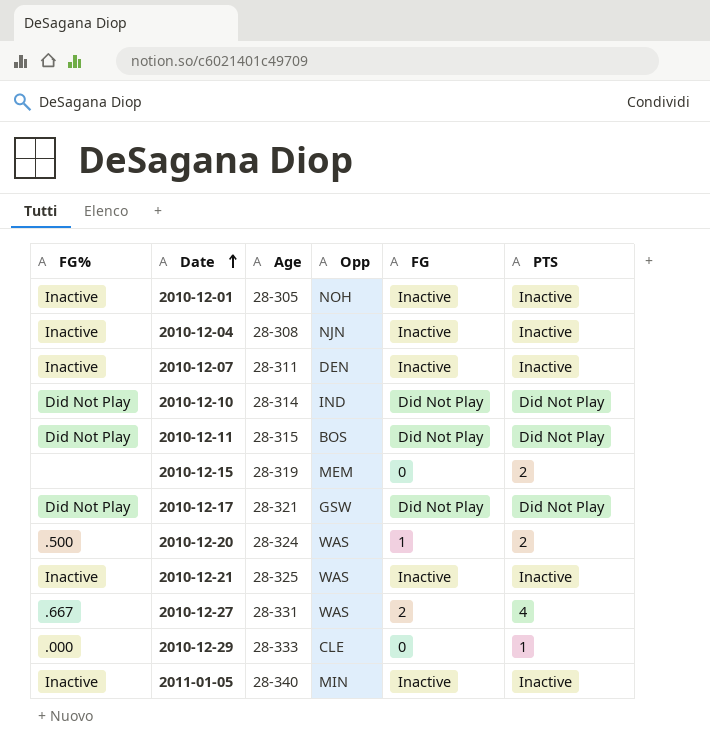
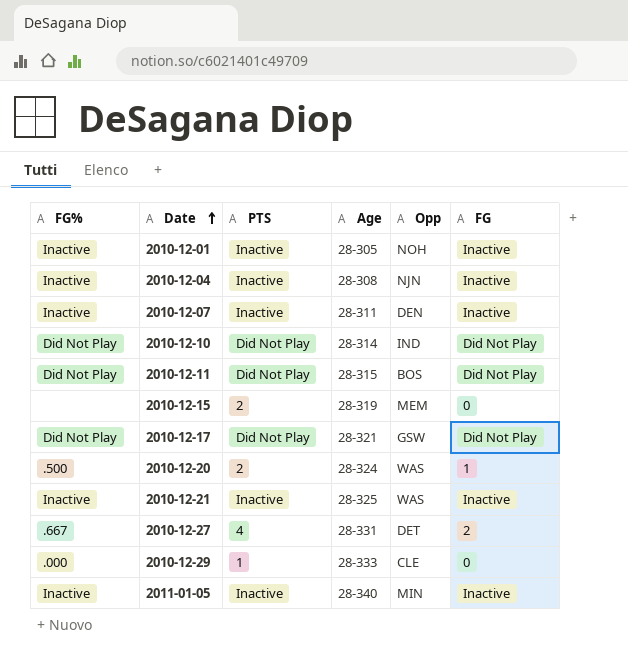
column PTS | position: 6 -> 3
2010-12-27 | Opp: WAS -> DET

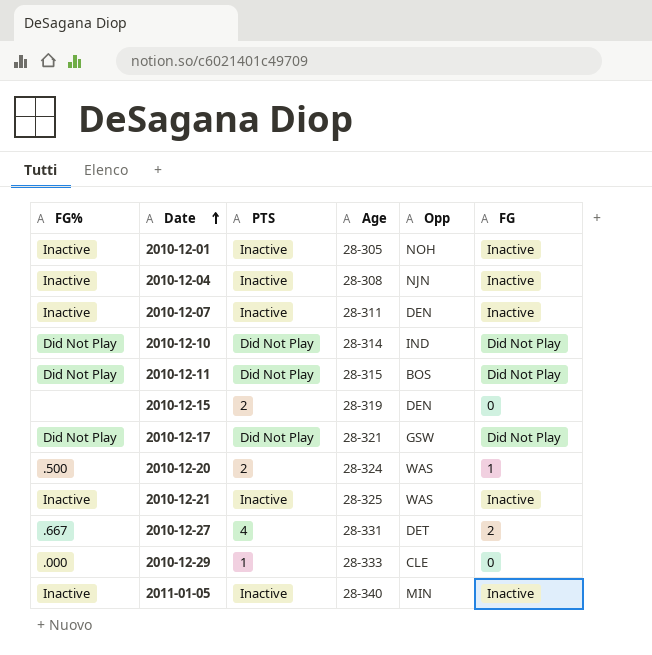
2010-12-15 | Opp: MEM -> DEN

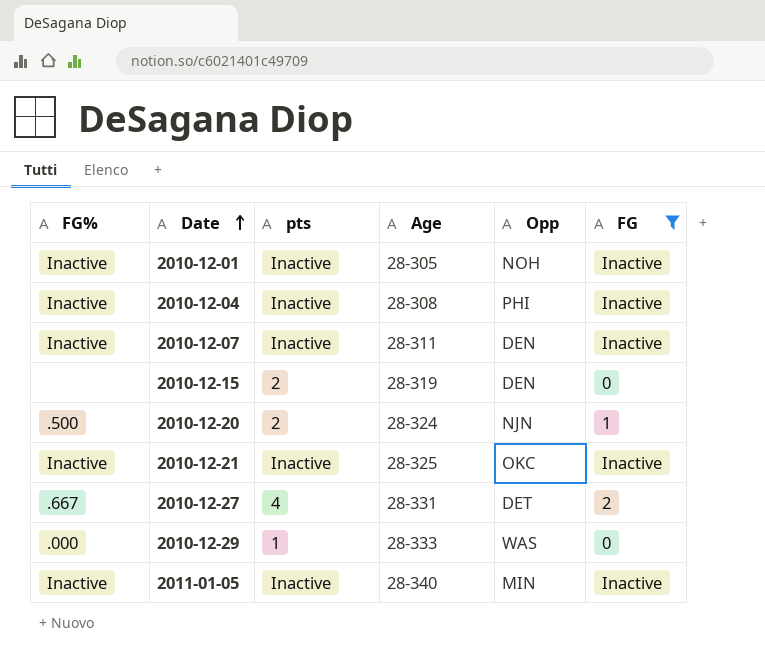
filter: none -> FG != Did Not Play
column name: PTS -> pts
2010-12-04 | Opp: NJN -> PHI
2010-12-20 | Opp: WAS -> NJN
2010-12-21 | Opp: WAS -> OKC
2010-12-29 | Opp: CLE -> WAS

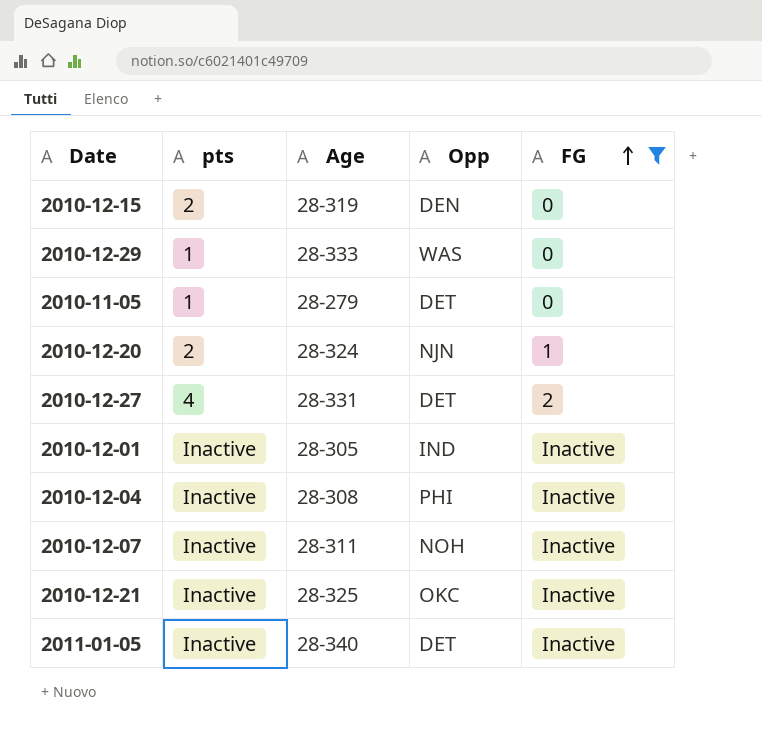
row order: Date ascending -> FG ascending
column FG% | position: 1 -> none
row 2010-11-05: none -> 1 | 28-279 | DET | 0
2010-12-01 | Opp: NOH -> IND
2010-12-07 | Opp: DEN -> NOH
2011-01-05 | Opp: MIN -> DET

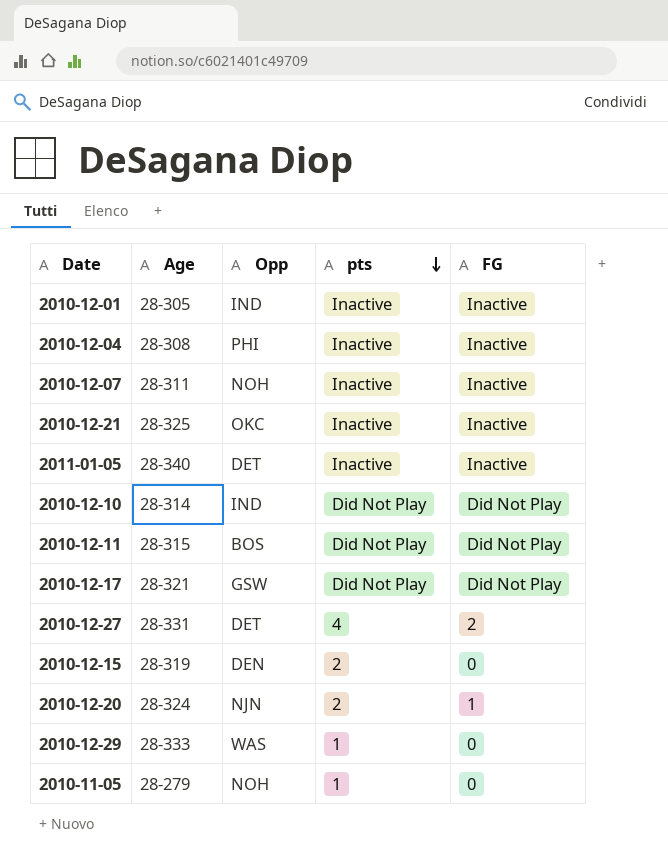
filter: FG != Did Not Play -> none
row order: FG ascending -> pts descending
column pts | position: 2 -> 4
2010-11-05 | Opp: DET -> NOH

